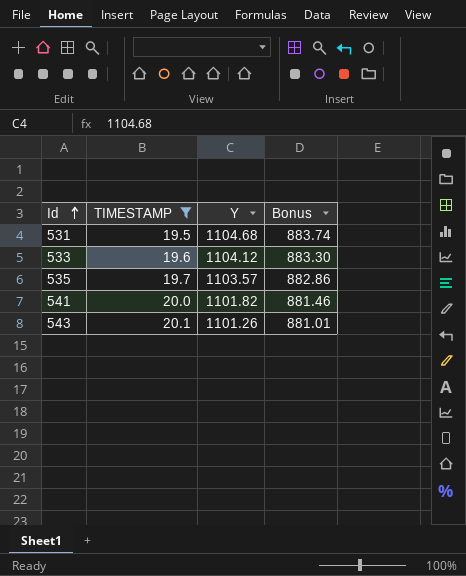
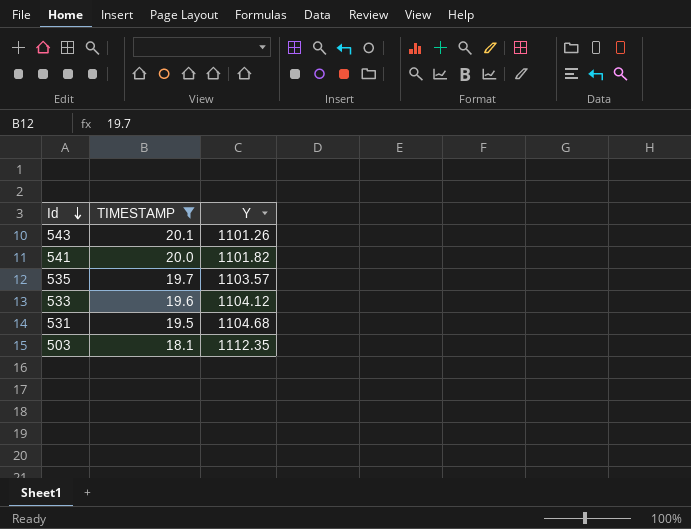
row order: Id ascending -> Id descending
column Bonus | formula: [Y] * 0.8 -> none
row 503: none -> 18.1 | 1112.35

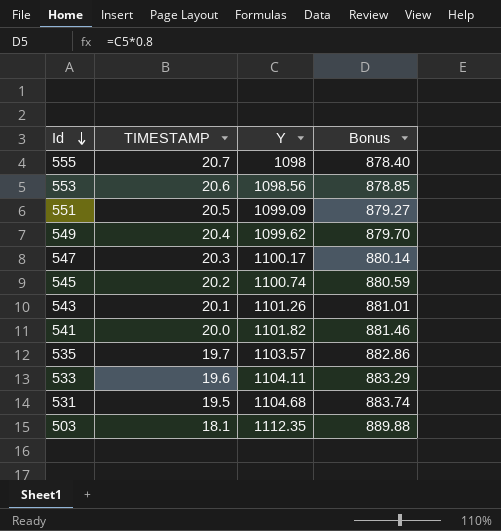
filter: TIMESTAMP <= 20.1 -> none
column Bonus | formula: none -> [Y] * 0.8
533 | Y: 1104.12 -> 1104.11

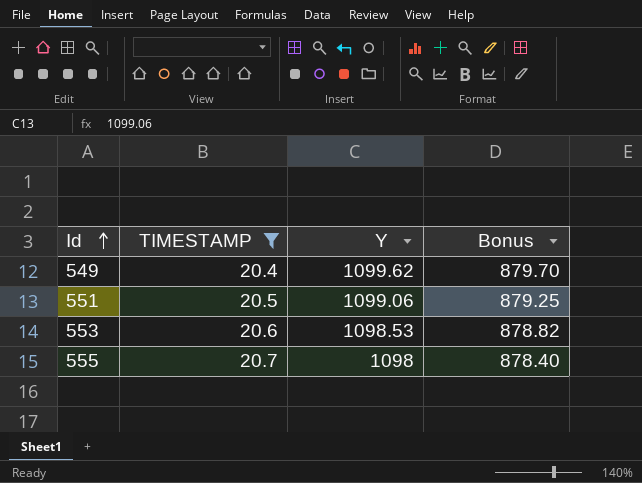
filter: none -> TIMESTAMP >= 20.4
row order: Id descending -> Id ascending
551 | Y: 1099.09 -> 1099.06
551 | Bonus: 879.27 -> 879.25
553 | Y: 1098.56 -> 1098.53
553 | Bonus: 878.85 -> 878.82

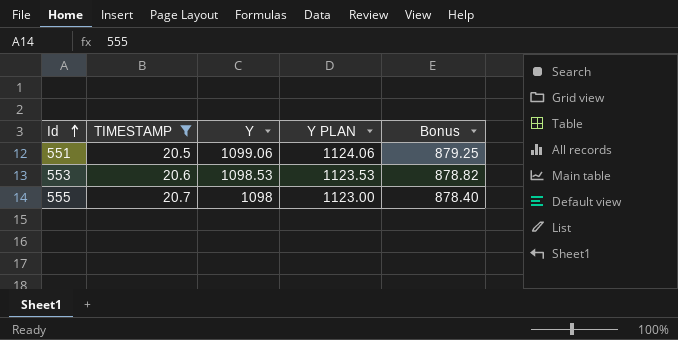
column Y PLAN | formula: none -> [Y] + 25
row 549: 20.4 | 1099.62 | 879.70 -> none

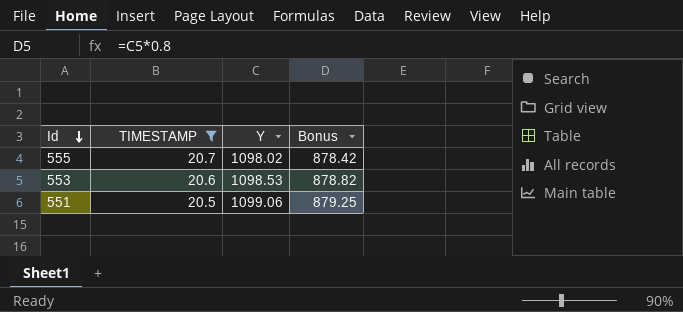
row order: Id ascending -> Id descending
column Y PLAN | formula: [Y] + 25 -> none
555 | Y: 1098 -> 1098.02
555 | Bonus: 878.40 -> 878.42

